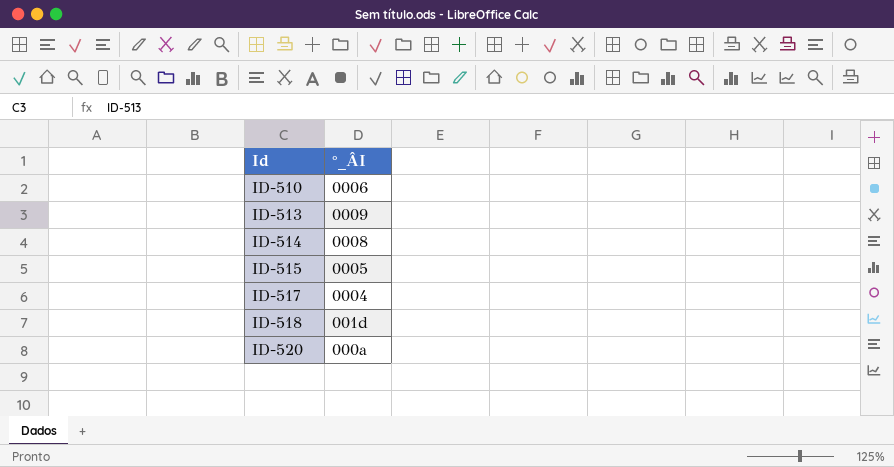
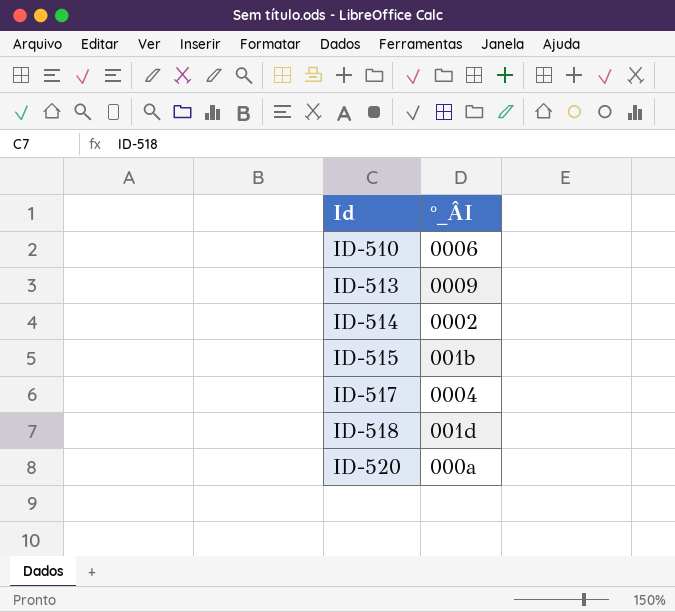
ID-514 | °_ÂI: 0008 -> 0002
ID-515 | °_ÂI: 0005 -> 001b

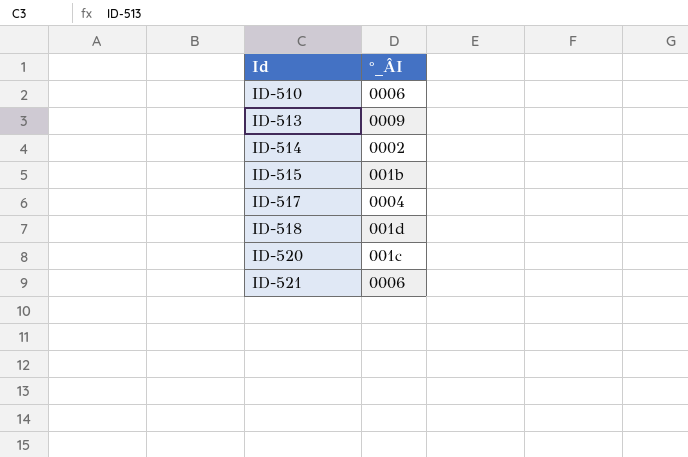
ID-520 | °_ÂI: 000a -> 001c
row ID-521: none -> 0006

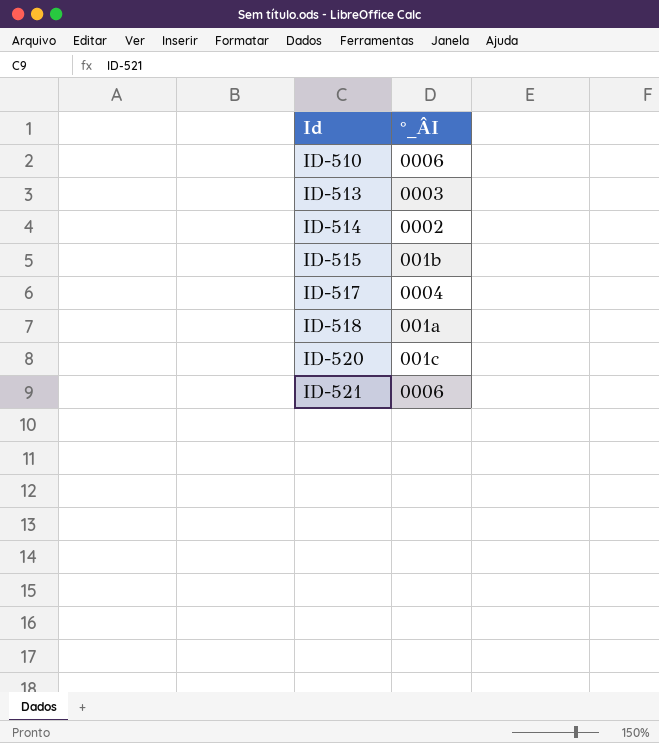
ID-513 | °_ÂI: 0009 -> 0003
ID-518 | °_ÂI: 001d -> 001a

